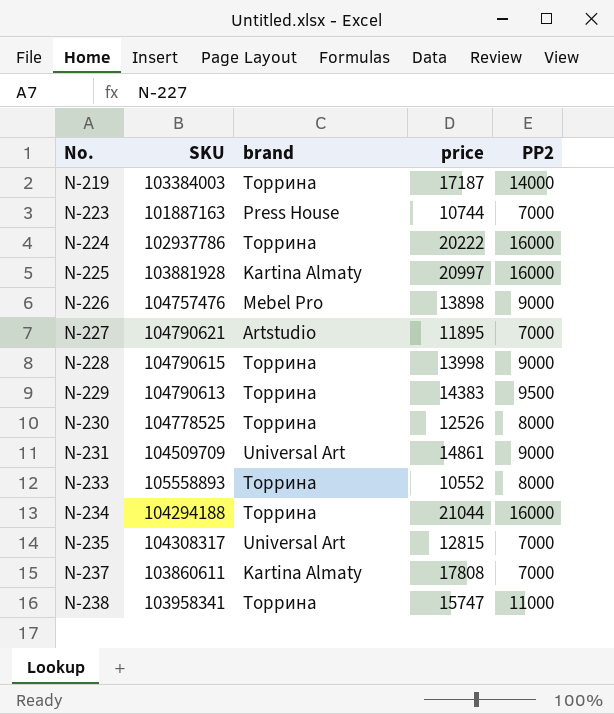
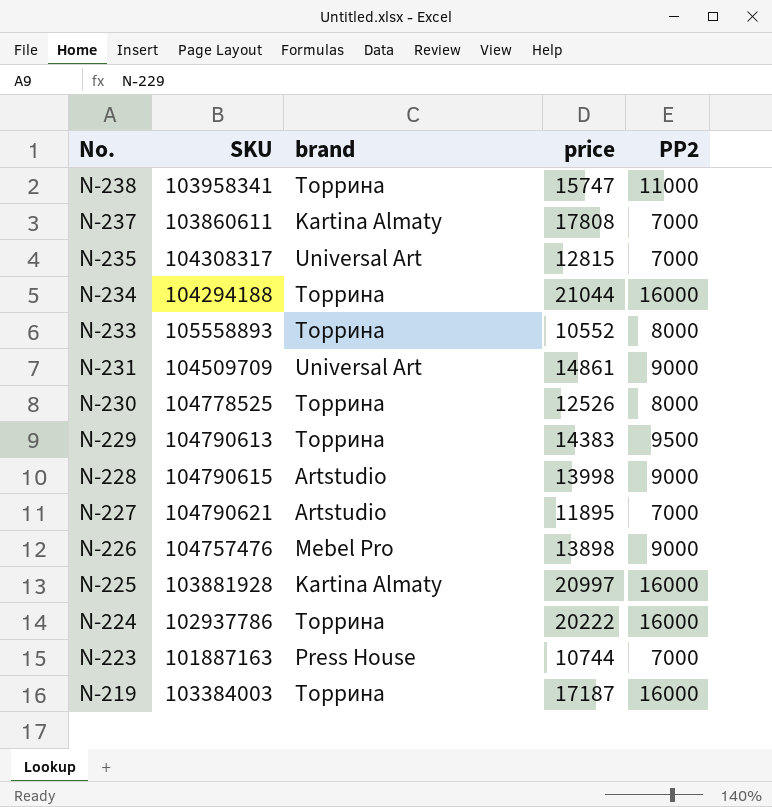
row order: No. ascending -> No. descending
N-228 | brand: Торрина -> Artstudio
N-219 | PP2: 14000 -> 16000

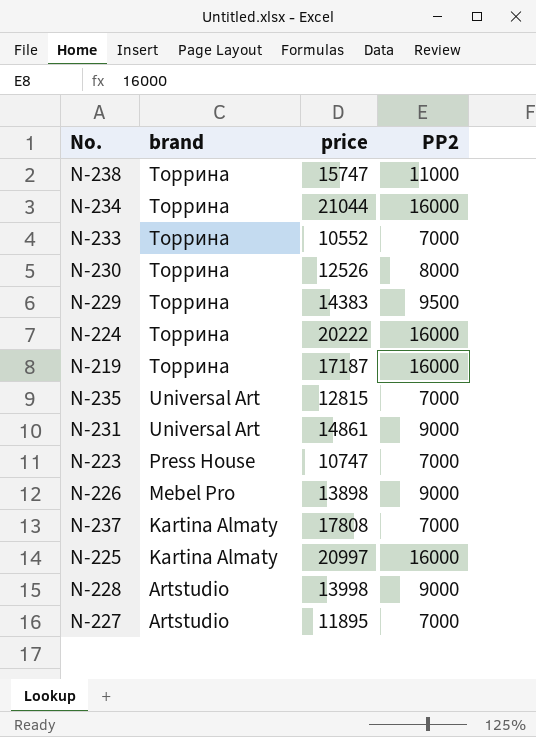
row order: No. descending -> brand descending
column SKU | position: 2 -> none
N-233 | PP2: 8000 -> 7000
N-223 | price: 10744 -> 10747

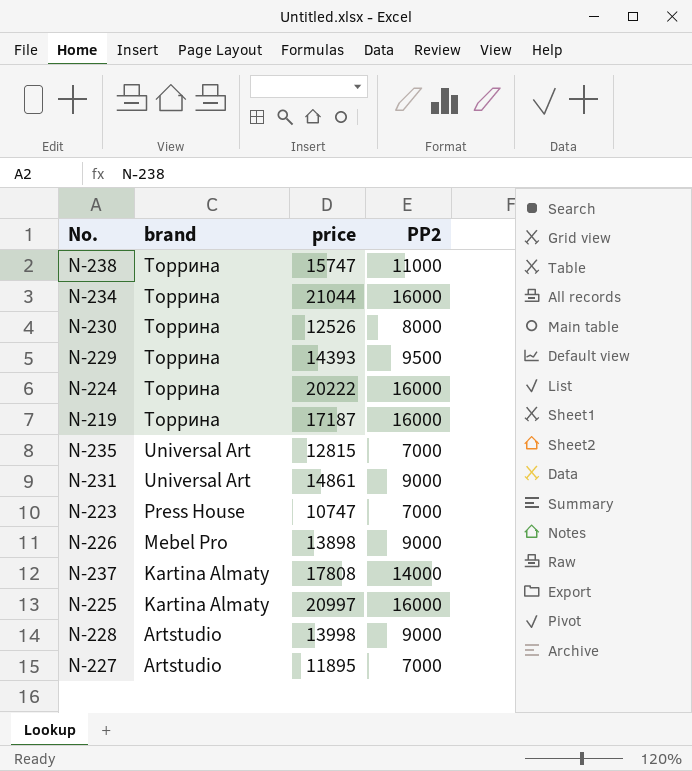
row N-233: Торрина | 10552 | 7000 -> none
N-229 | price: 14383 -> 14393
N-237 | PP2: 7000 -> 14000

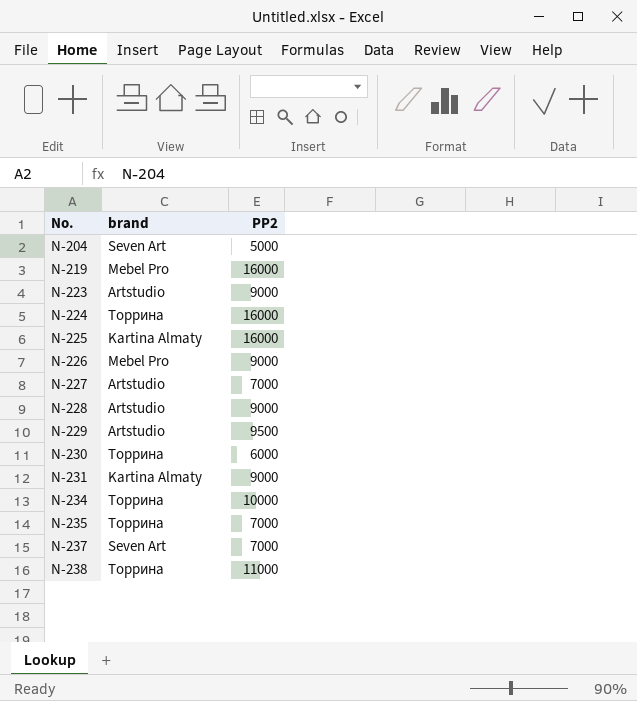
row order: brand descending -> No. ascending
column price | position: 3 -> none
row N-204: none -> Seven Art | 5000
N-219 | brand: Торрина -> Mebel Pro
N-223 | brand: Press House -> Artstudio
N-223 | PP2: 7000 -> 9000
N-229 | brand: Торрина -> Artstudio
N-230 | PP2: 8000 -> 6000
N-231 | brand: Universal Art -> Kartina Almaty
N-234 | PP2: 16000 -> 10000
N-235 | brand: Universal Art -> Торрина
N-237 | brand: Kartina Almaty -> Seven Art
N-237 | PP2: 14000 -> 7000

